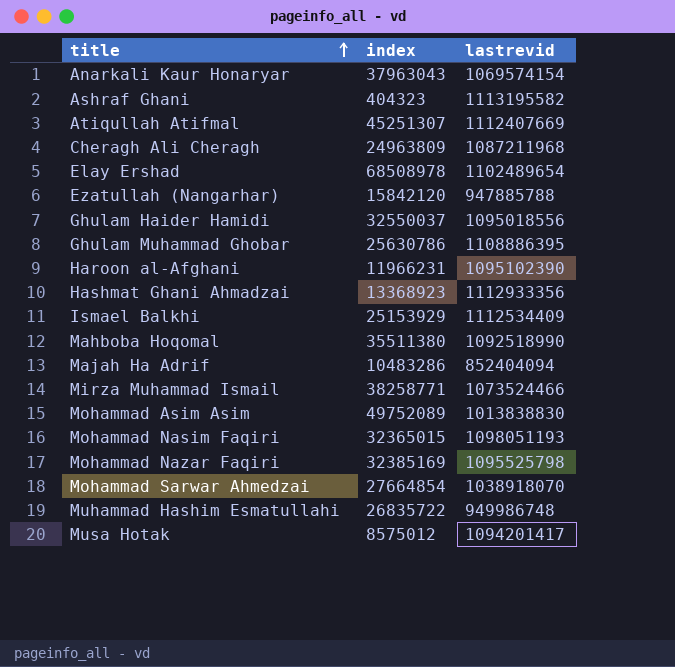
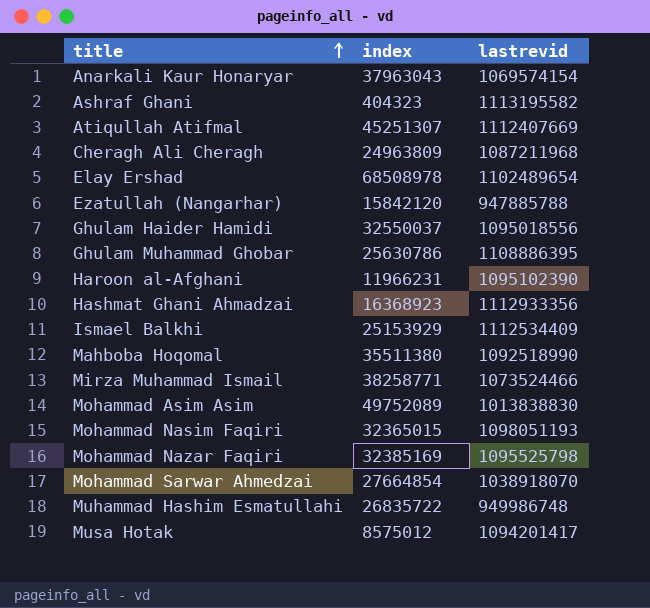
row Majah Ha Adrif: 10483286 | 852404094 -> none
Hashmat Ghani Ahmadzai | index: 13368923 -> 16368923

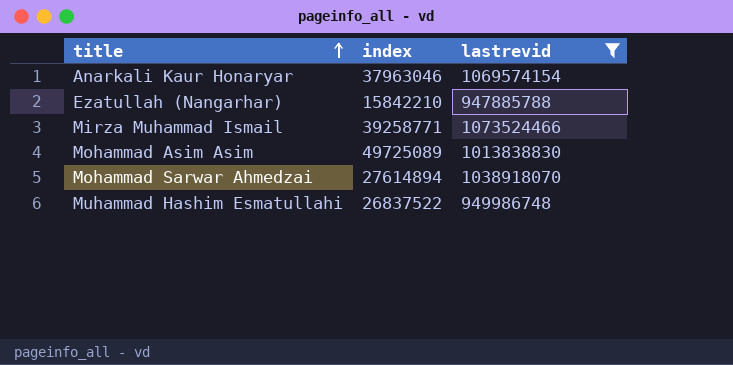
filter: none -> lastrevid <= 1073524466
Anarkali Kaur Honaryar | index: 37963043 -> 37963046
Ezatullah (Nangarhar) | index: 15842120 -> 15842210
Mirza Muhammad Ismail | index: 38258771 -> 39258771
Mohammad Asim Asim | index: 49752089 -> 49725089
Mohammad Sarwar Ahmedzai | index: 27664854 -> 27614894
Muhammad Hashim Esmatullahi | index: 26835722 -> 26837522

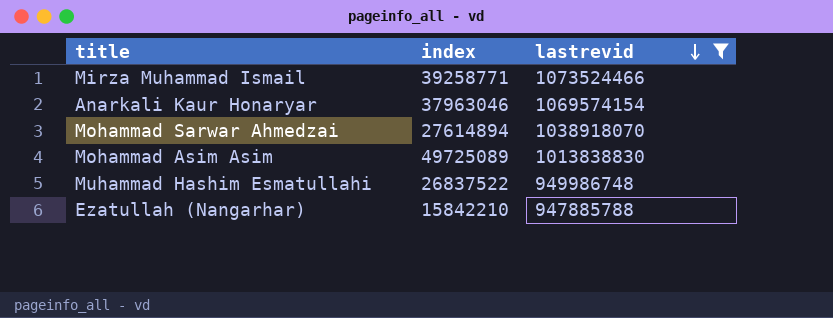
row order: title ascending -> lastrevid descending

